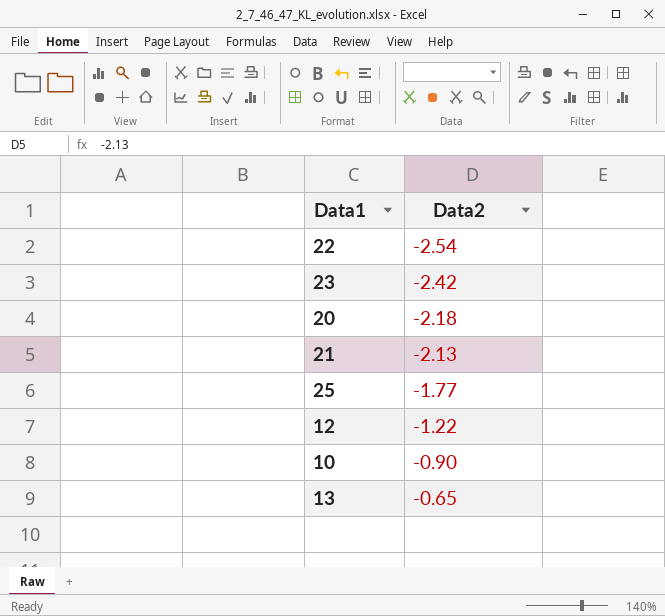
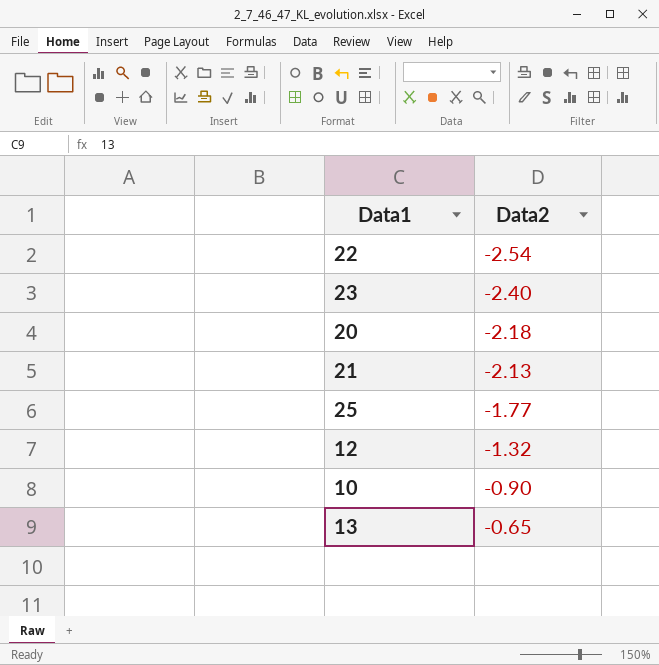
23 | Data2: -2.42 -> -2.40
12 | Data2: -1.22 -> -1.32

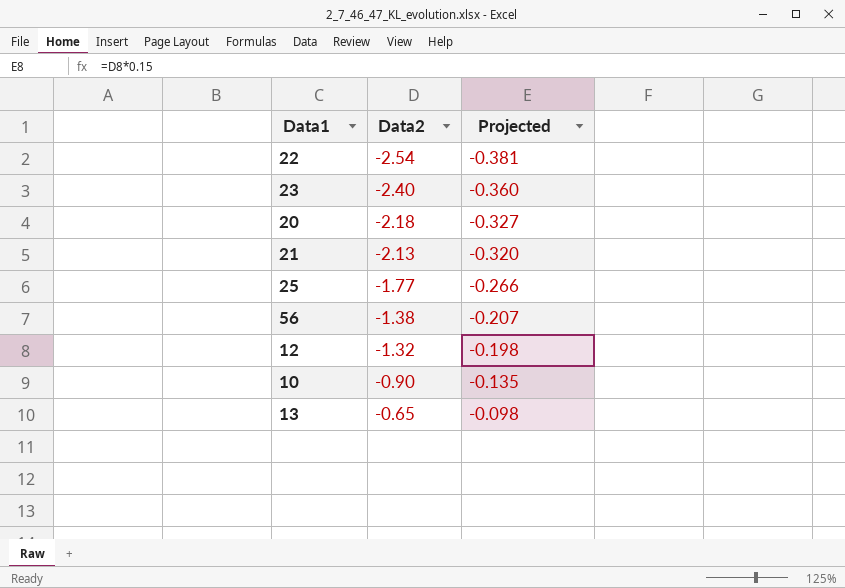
column Projected | formula: none -> [Data2] * 0.15
row 56: none -> -1.38 | -0.207

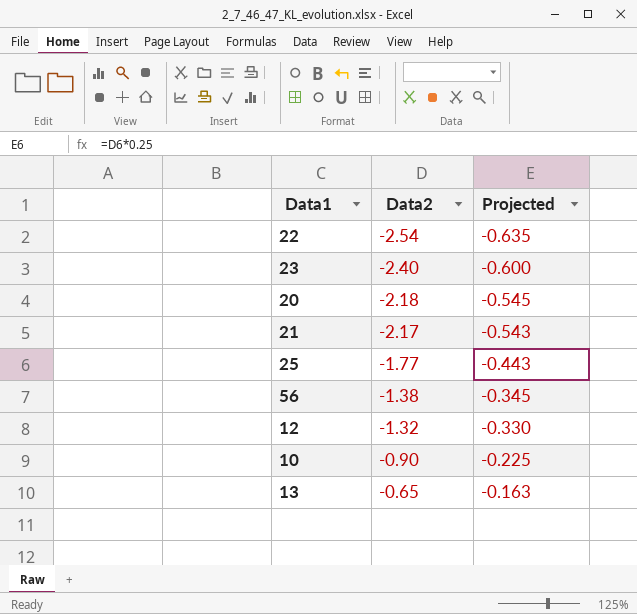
column Projected | formula: [Data2] * 0.15 -> [Data2] * 0.25
21 | Data2: -2.13 -> -2.17

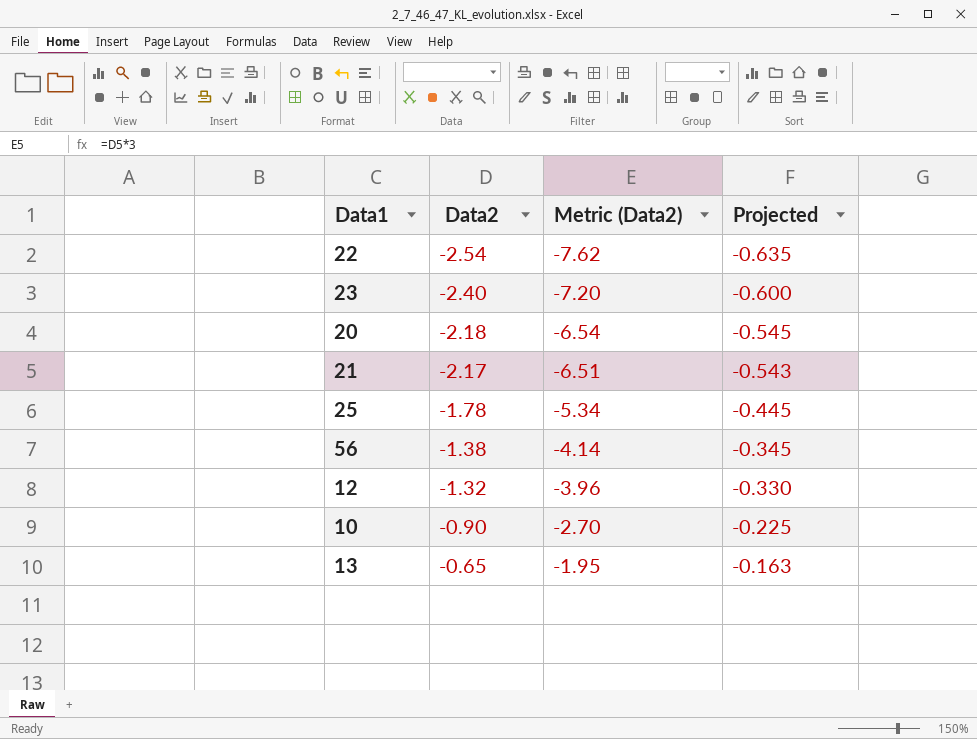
column Metric (Data2) | formula: none -> [Data2] * 3
25 | Data2: -1.77 -> -1.78
25 | Projected: -0.443 -> -0.445

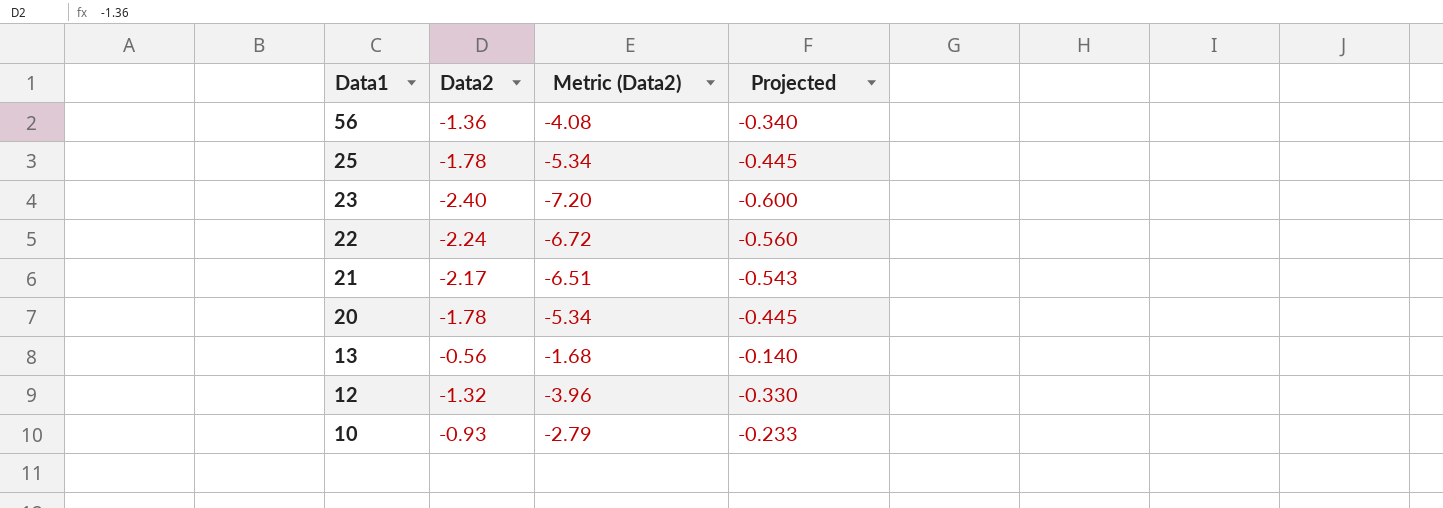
row order: Data2 ascending -> Data1 descending
56 | Data2: -1.38 -> -1.36
56 | Metric (Data2): -4.14 -> -4.08
56 | Projected: -0.345 -> -0.340
22 | Data2: -2.54 -> -2.24
22 | Metric (Data2): -7.62 -> -6.72
22 | Projected: -0.635 -> -0.560
20 | Data2: -2.18 -> -1.78
20 | Metric (Data2): -6.54 -> -5.34
20 | Projected: -0.545 -> -0.445
13 | Data2: -0.65 -> -0.56
13 | Metric (Data2): -1.95 -> -1.68
13 | Projected: -0.163 -> -0.140
10 | Data2: -0.90 -> -0.93
10 | Metric (Data2): -2.70 -> -2.79
10 | Projected: -0.225 -> -0.233

